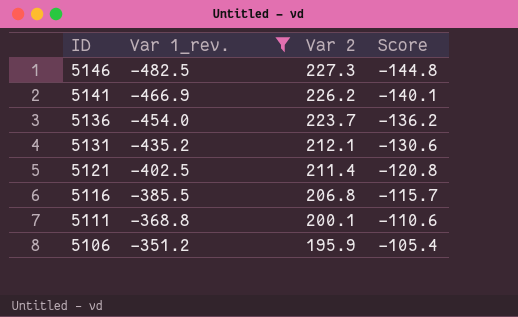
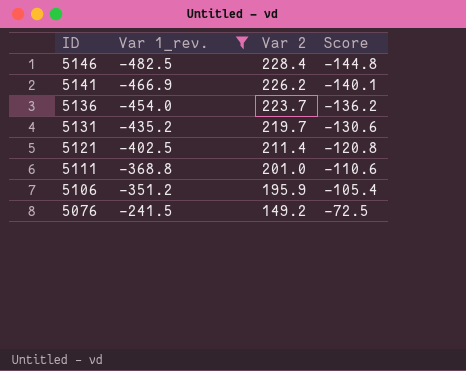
row 5116: -385.5 | 206.8 | -115.7 -> none
5146 | Var 2: 227.3 -> 228.4
5131 | Var 2: 212.1 -> 219.7
5111 | Var 2: 200.1 -> 201.0
row 5076: none -> -241.5 | 149.2 | -72.5

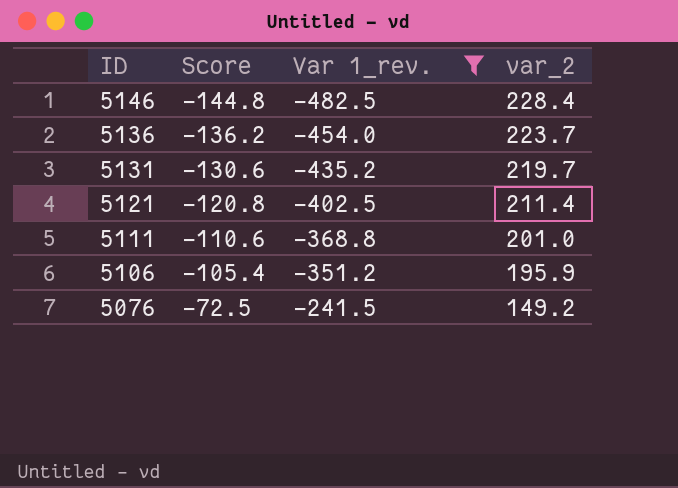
column Score | position: 4 -> 2
column name: Var 2 -> var_2
row 5141: -466.9 | 226.2 | -140.1 -> none

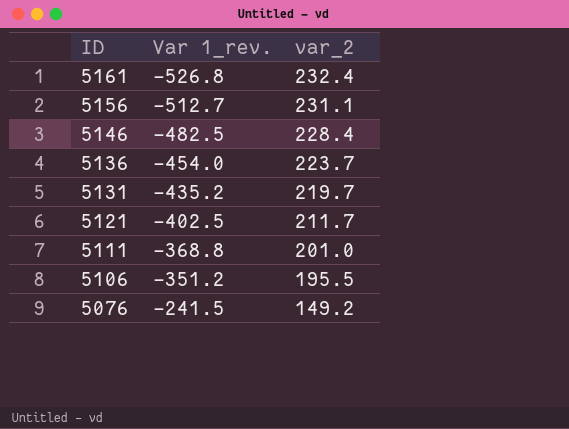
filter: Var 1_rev. >= -482.5 -> none
column Score | formula: [Var 1_rev.] * 0.3 -> none
5121 | var_2: 211.4 -> 211.7
5106 | var_2: 195.9 -> 195.5

